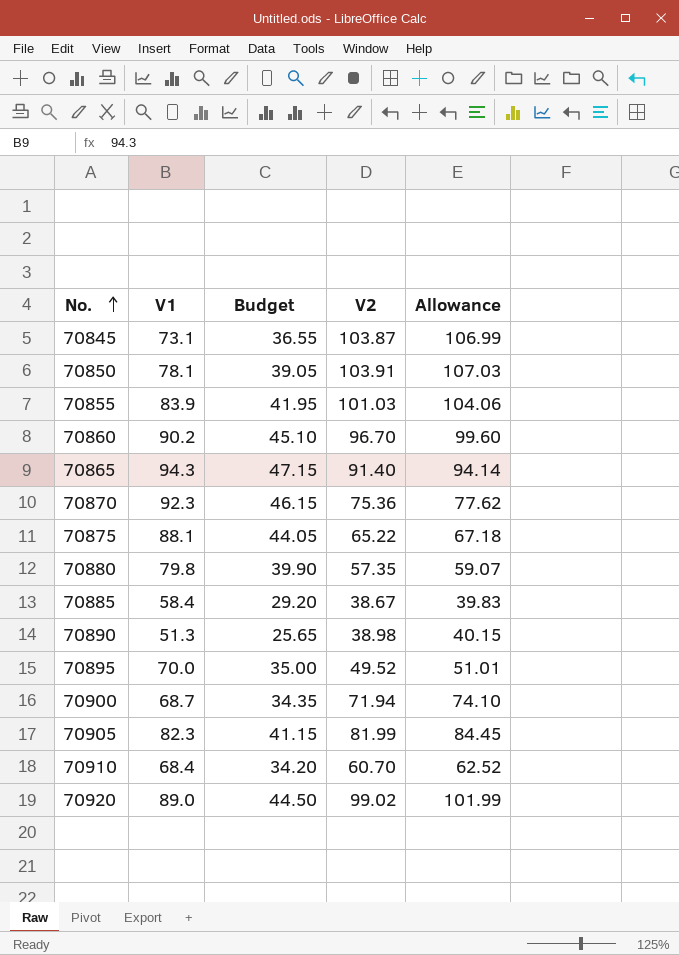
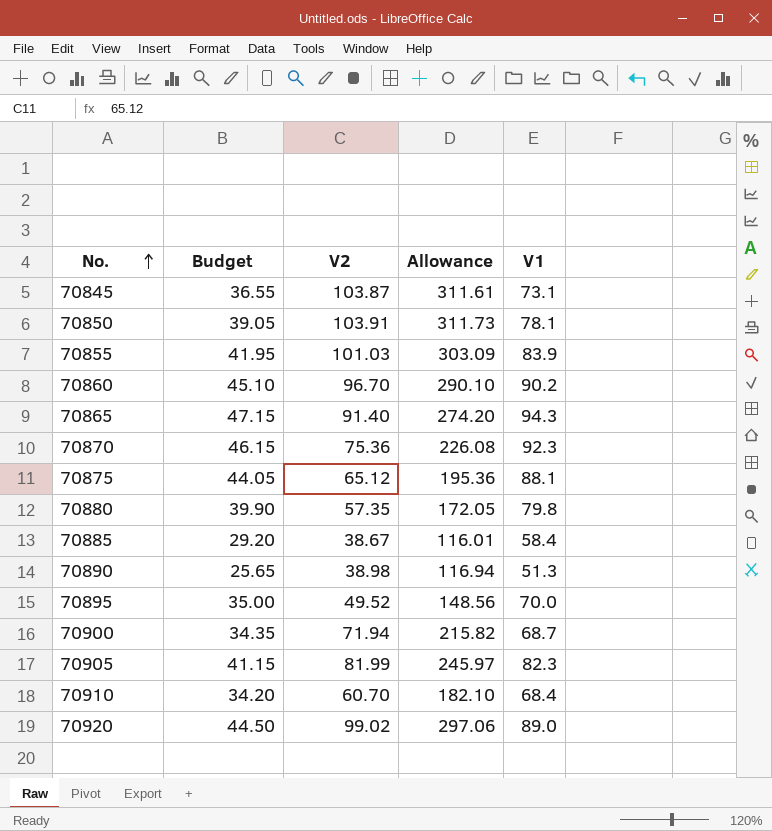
column Allowance | formula: [V2] * 1.03 -> [V2] * 3
column V1 | position: 2 -> 5
70875 | V2: 65.22 -> 65.12

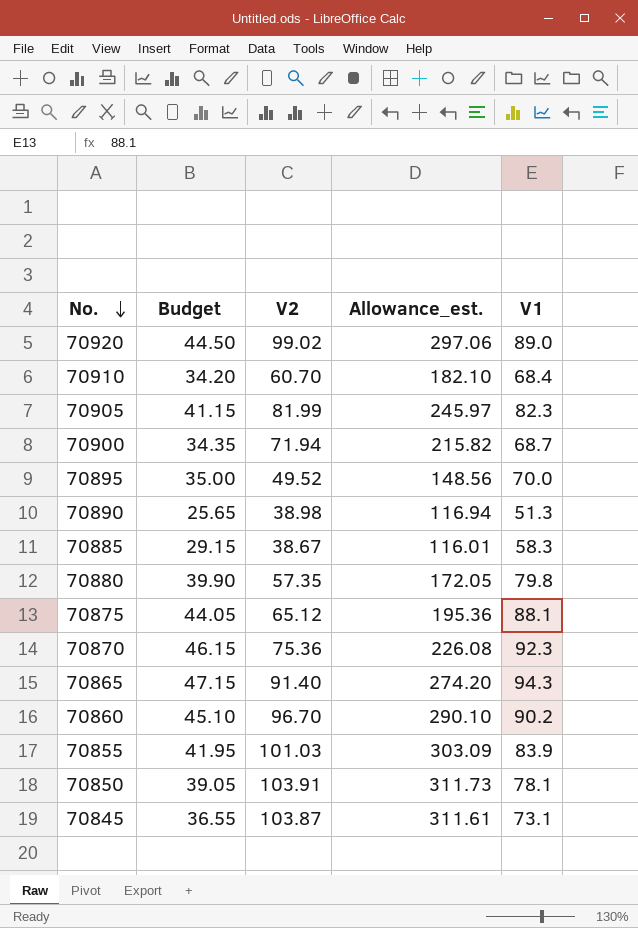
row order: No. ascending -> No. descending
column name: Allowance -> Allowance_est.
70885 | Budget: 29.20 -> 29.15
70885 | V1: 58.4 -> 58.3

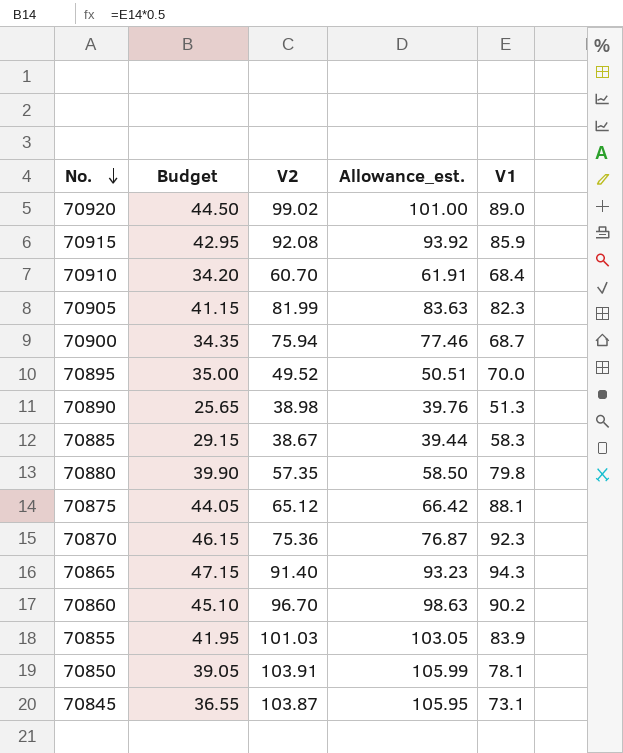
column Allowance_est. | formula: [V2] * 3 -> [V2] * 1.02
row 70915: none -> 42.95 | 92.08 | 93.92 | 85.9
70900 | V2: 71.94 -> 75.94

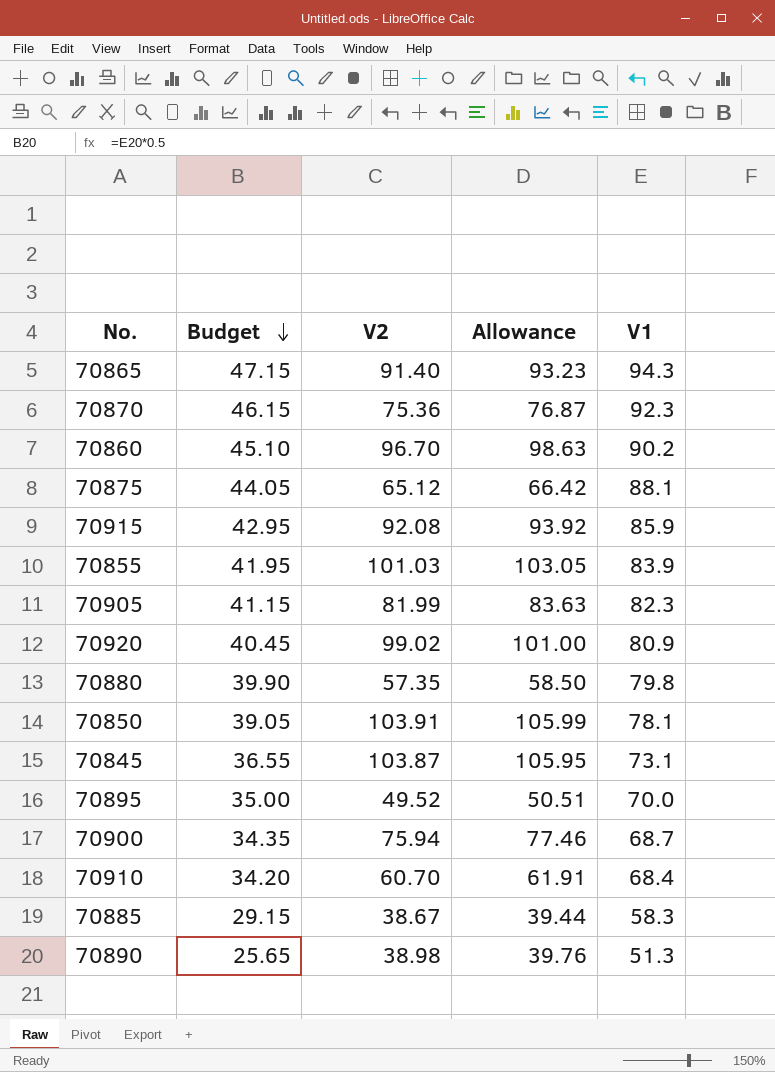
row order: No. descending -> Budget descending
column name: Allowance_est. -> Allowance
70920 | Budget: 44.50 -> 40.45
70920 | V1: 89.0 -> 80.9

